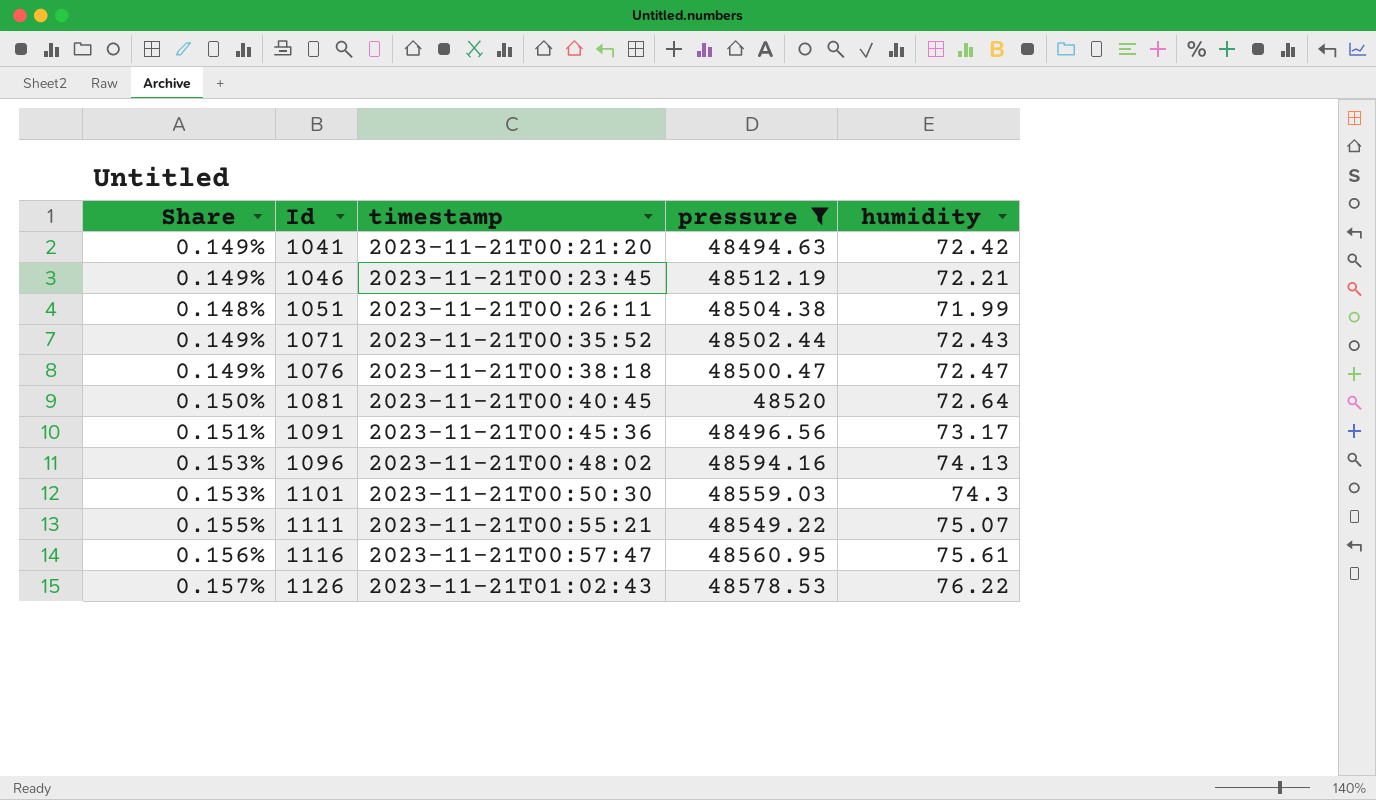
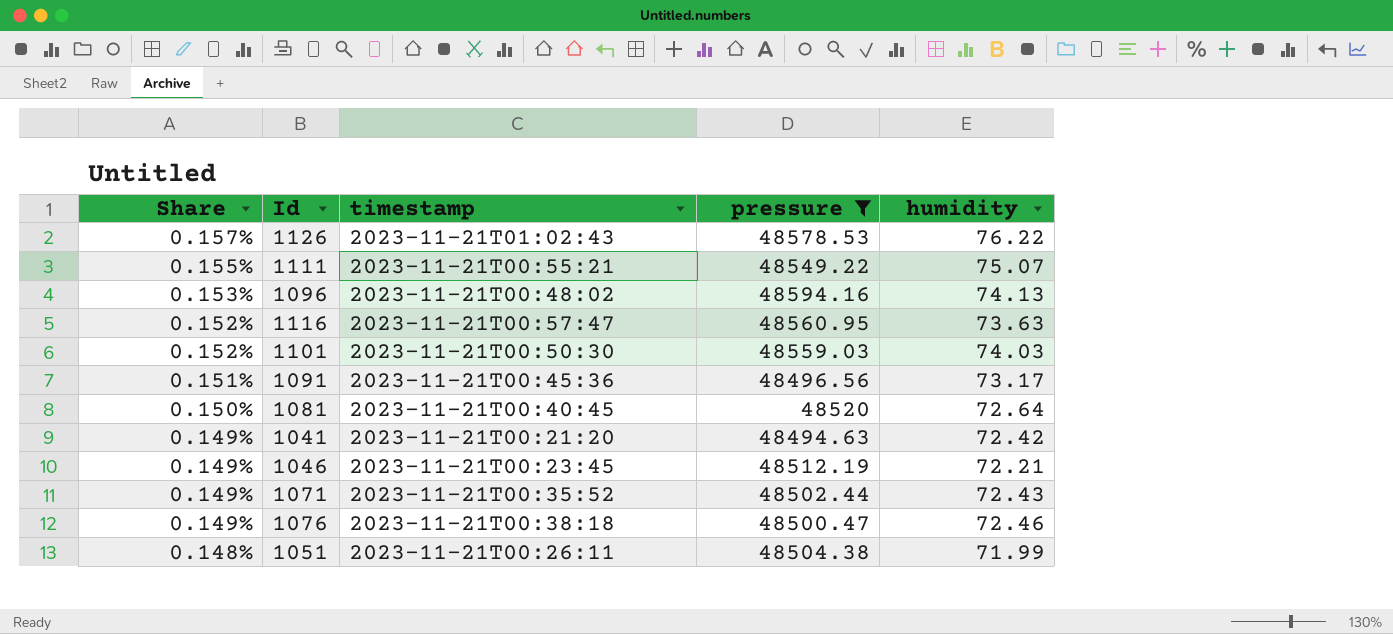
row order: Id ascending -> Share descending
1116 | Share: 0.156% -> 0.152%
1116 | humidity: 75.61 -> 73.63
1101 | Share: 0.153% -> 0.152%
1101 | humidity: 74.3 -> 74.03
1076 | humidity: 72.47 -> 72.46

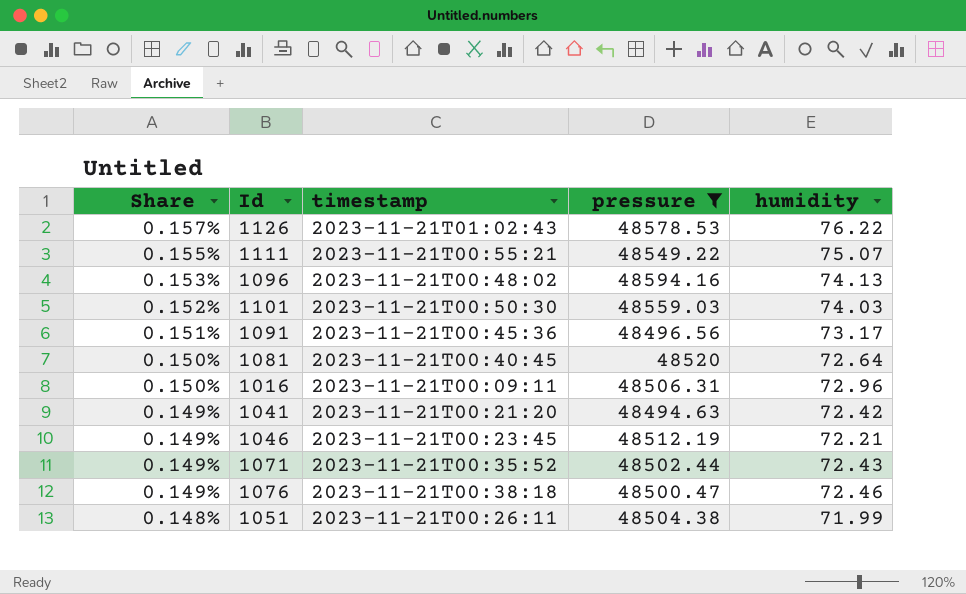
row 1116: 0.152% | 2023-11-21T00:57:47 | 48560.95 | 73.63 -> none
row 1016: none -> 0.150% | 2023-11-21T00:09:11 | 48506.31 | 72.96

